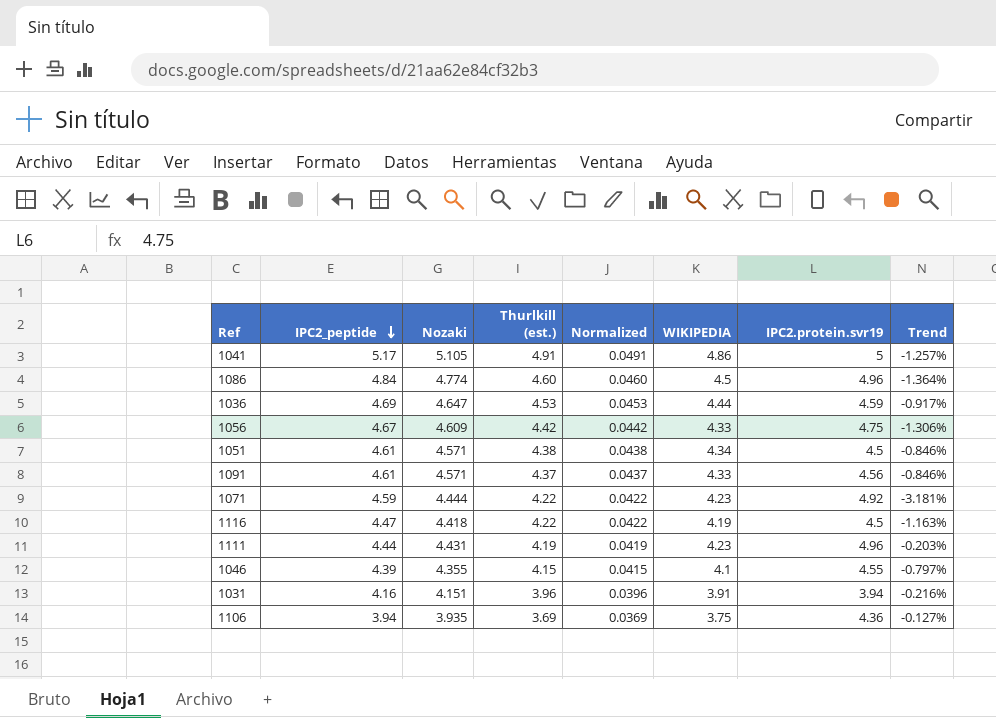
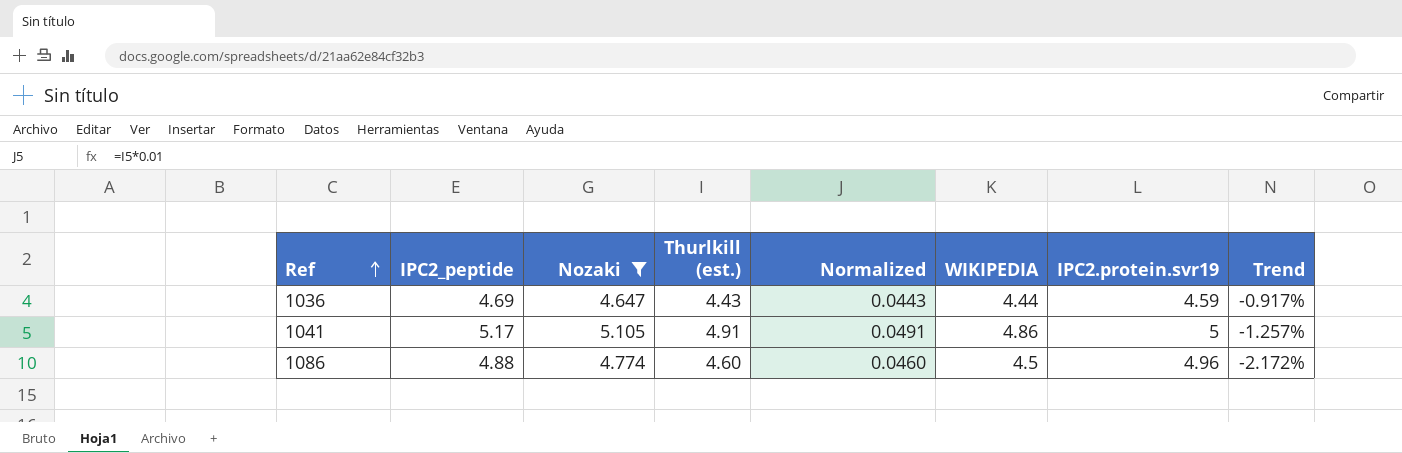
filter: none -> Nozaki >= 4.647
row order: IPC2_peptide descending -> Ref ascending
1036 | Thurlkill (est.): 4.53 -> 4.43
1036 | Normalized: 0.0453 -> 0.0443
1086 | IPC2_peptide: 4.84 -> 4.88
1086 | Trend: -1.364% -> -2.172%

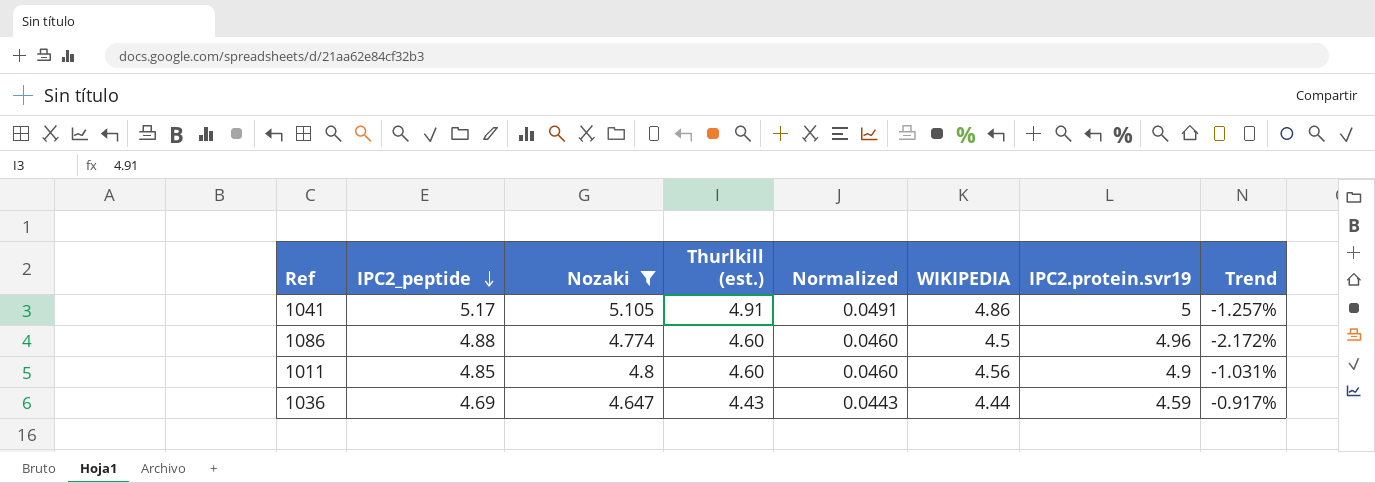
row order: Ref ascending -> IPC2_peptide descending
row 1011: none -> 4.85 | 4.8 | 4.60 | 0.0460 | 4.56 | 4.9 | -1.031%

